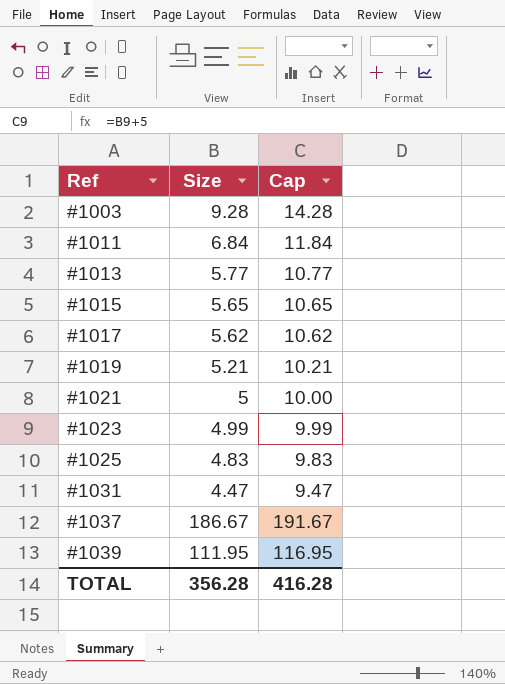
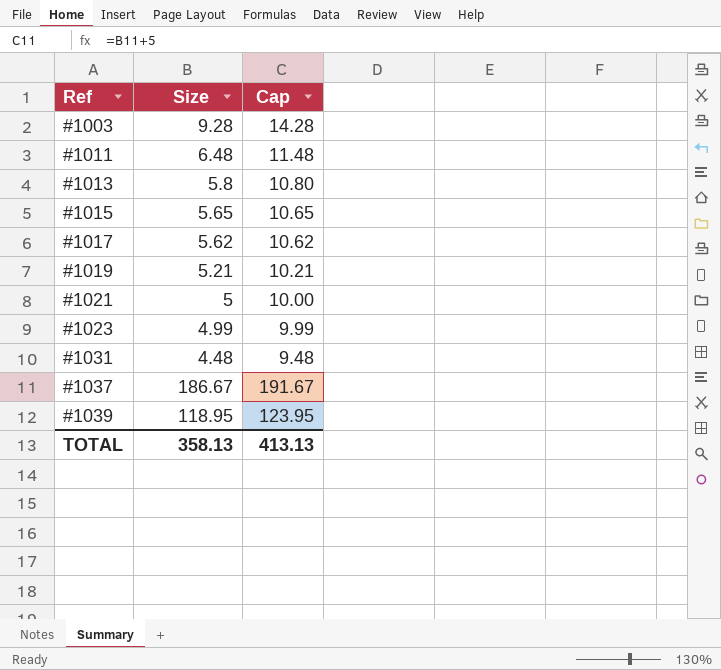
row #1025: 4.83 | 9.83 -> none
#1011 | Size: 6.84 -> 6.48
#1011 | Cap: 11.84 -> 11.48
#1013 | Size: 5.77 -> 5.8
#1013 | Cap: 10.77 -> 10.80
#1031 | Size: 4.47 -> 4.48
#1031 | Cap: 9.47 -> 9.48
#1039 | Size: 111.95 -> 118.95
#1039 | Cap: 116.95 -> 123.95
TOTAL | Size: 356.28 -> 358.13
TOTAL | Cap: 416.28 -> 413.13

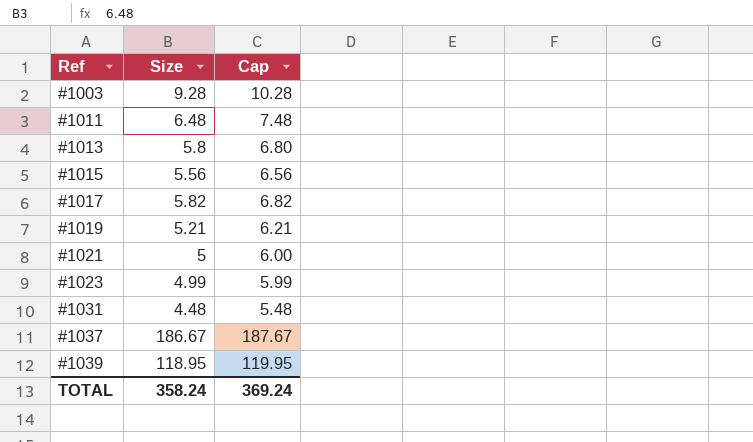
column Cap | formula: [Size] + 5 -> [Size] + 1
#1015 | Size: 5.65 -> 5.56
#1017 | Size: 5.62 -> 5.82
TOTAL | Size: 358.13 -> 358.24
TOTAL | Cap: 413.13 -> 369.24

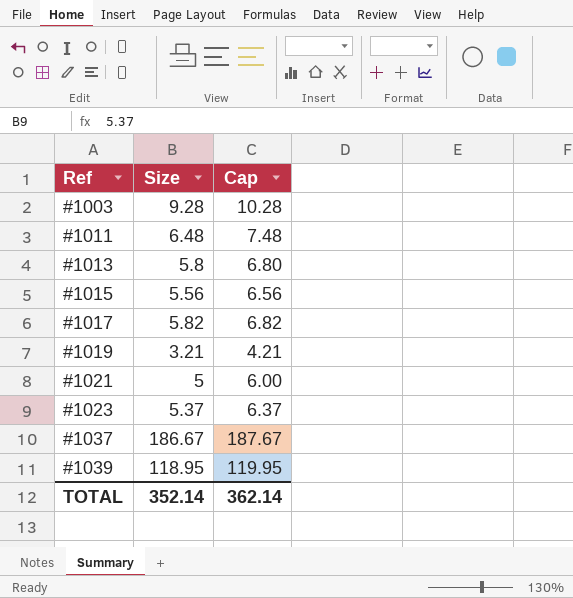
row #1031: 4.48 | 5.48 -> none
#1019 | Size: 5.21 -> 3.21
#1019 | Cap: 6.21 -> 4.21
#1023 | Size: 4.99 -> 5.37
#1023 | Cap: 5.99 -> 6.37
TOTAL | Size: 358.24 -> 352.14
TOTAL | Cap: 369.24 -> 362.14

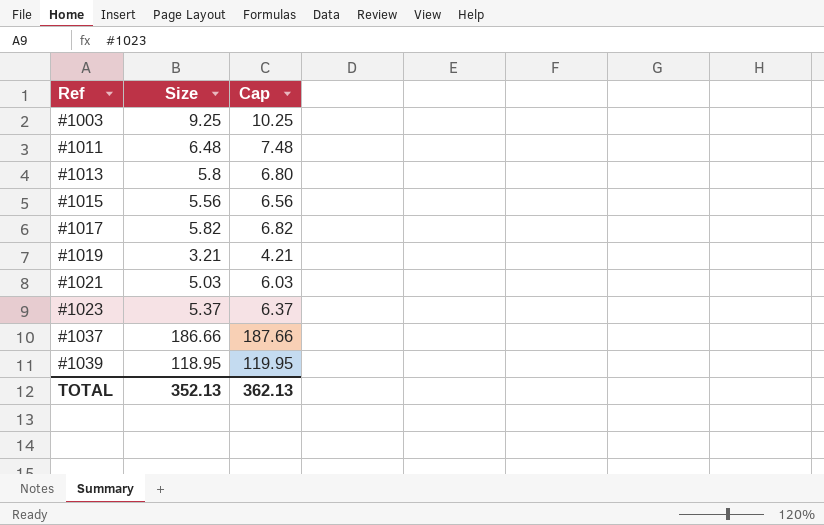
#1003 | Size: 9.28 -> 9.25
#1003 | Cap: 10.28 -> 10.25
#1021 | Size: 5 -> 5.03
#1021 | Cap: 6.00 -> 6.03
#1037 | Size: 186.67 -> 186.66
#1037 | Cap: 187.67 -> 187.66
TOTAL | Size: 352.14 -> 352.13
TOTAL | Cap: 362.14 -> 362.13

